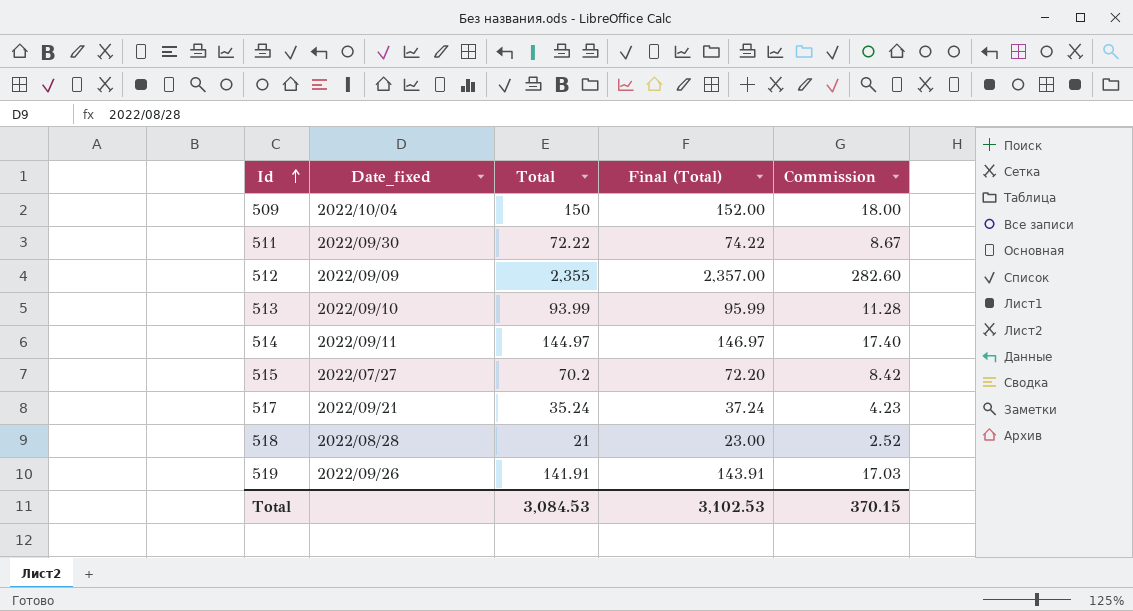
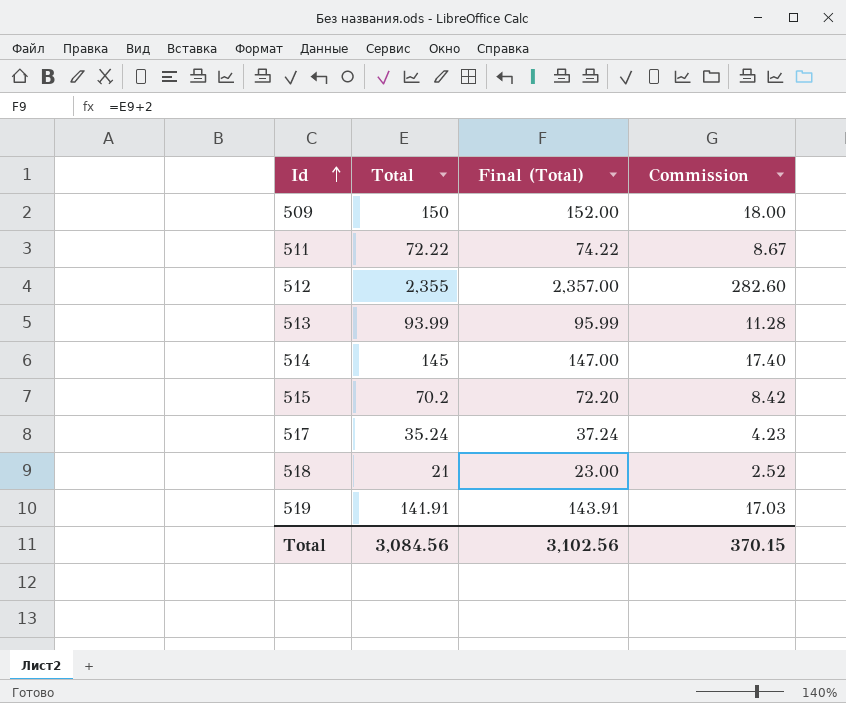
column Date_fixed | position: 2 -> none
514 | Total: 144.97 -> 145
514 | Final (Total): 146.97 -> 147.00
Total | Total: 3,084.53 -> 3,084.56
Total | Final (Total): 3,102.53 -> 3,102.56

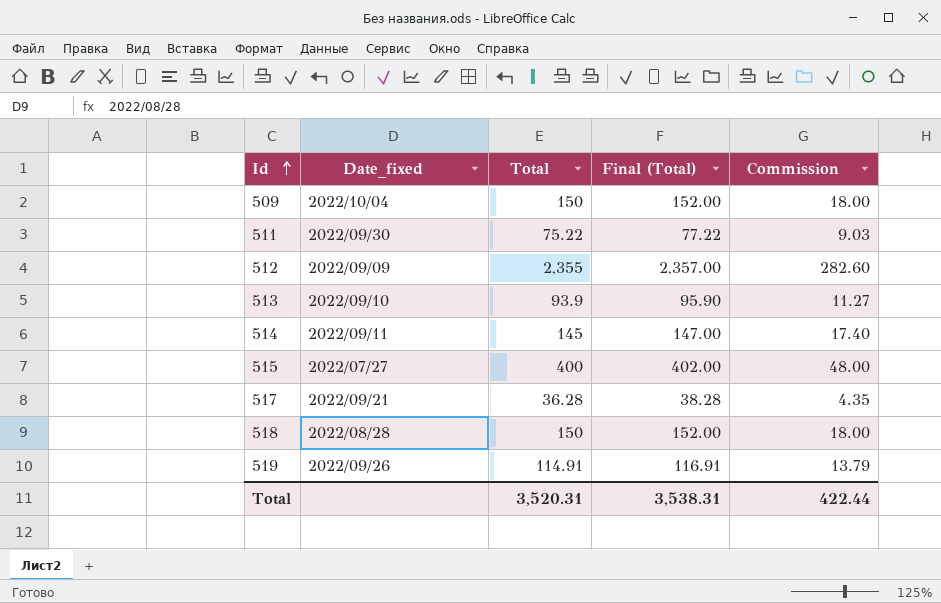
column Date_fixed | position: none -> 2
511 | Total: 72.22 -> 75.22
511 | Final (Total): 74.22 -> 77.22
511 | Commission: 8.67 -> 9.03
513 | Total: 93.99 -> 93.9
513 | Final (Total): 95.99 -> 95.90
513 | Commission: 11.28 -> 11.27
515 | Total: 70.2 -> 400
515 | Final (Total): 72.20 -> 402.00
515 | Commission: 8.42 -> 48.00
517 | Total: 35.24 -> 36.28
517 | Final (Total): 37.24 -> 38.28
517 | Commission: 4.23 -> 4.35
518 | Total: 21 -> 150
518 | Final (Total): 23.00 -> 152.00
518 | Commission: 2.52 -> 18.00
519 | Total: 141.91 -> 114.91
519 | Final (Total): 143.91 -> 116.91
519 | Commission: 17.03 -> 13.79
Total | Total: 3,084.56 -> 3,520.31
Total | Final (Total): 3,102.56 -> 3,538.31
Total | Commission: 370.15 -> 422.44

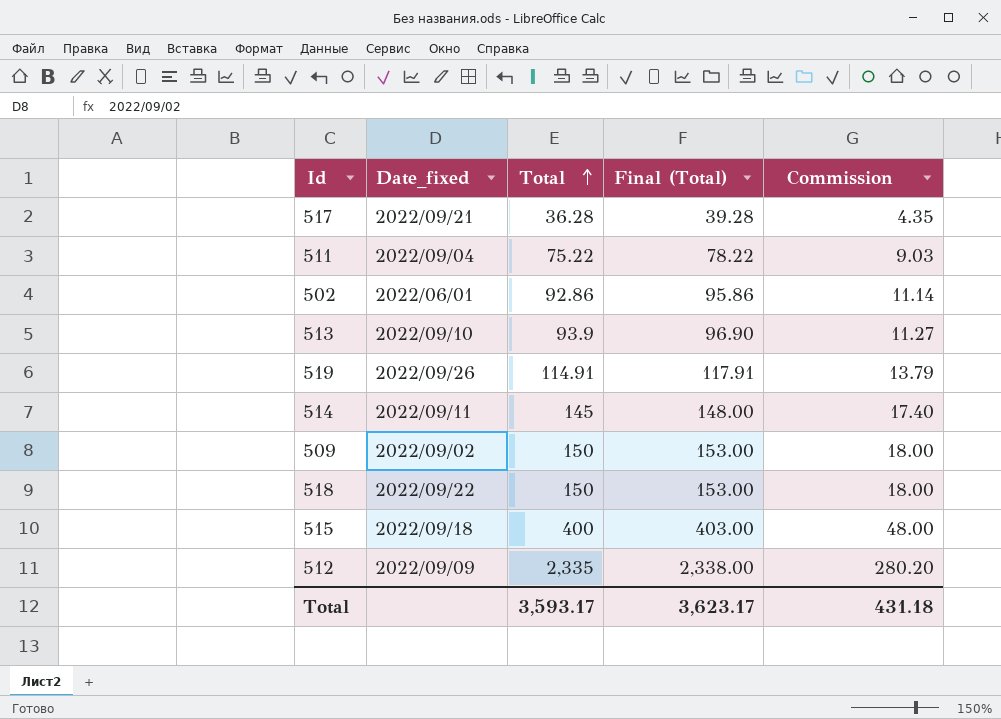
row order: Id ascending -> Total ascending
column Final (Total) | formula: [Total] + 2 -> [Total] + 3
511 | Date_fixed: 2022/09/30 -> 2022/09/04
row 502: none -> 2022/06/01 | 92.86 | 95.86 | 11.14
509 | Date_fixed: 2022/10/04 -> 2022/09/02
518 | Date_fixed: 2022/08/28 -> 2022/09/22
515 | Date_fixed: 2022/07/27 -> 2022/09/18
512 | Total: 2,355 -> 2,335
512 | Commission: 282.60 -> 280.20
Total | Total: 3,520.31 -> 3,593.17
Total | Final (Total): 3,538.31 -> 3,623.17
Total | Commission: 422.44 -> 431.18

